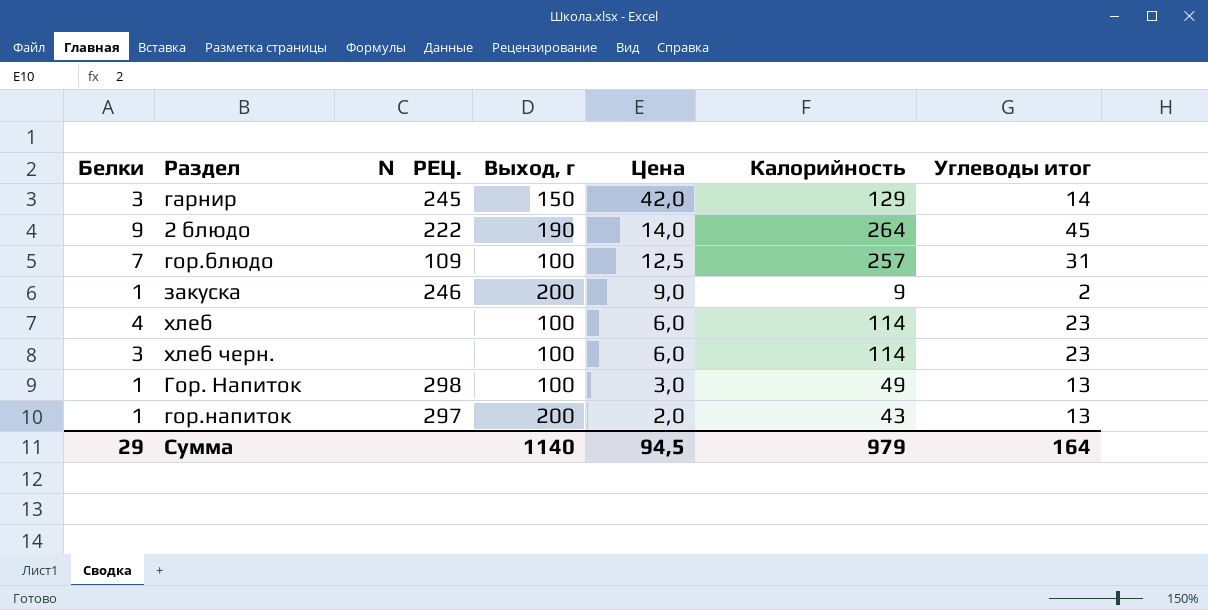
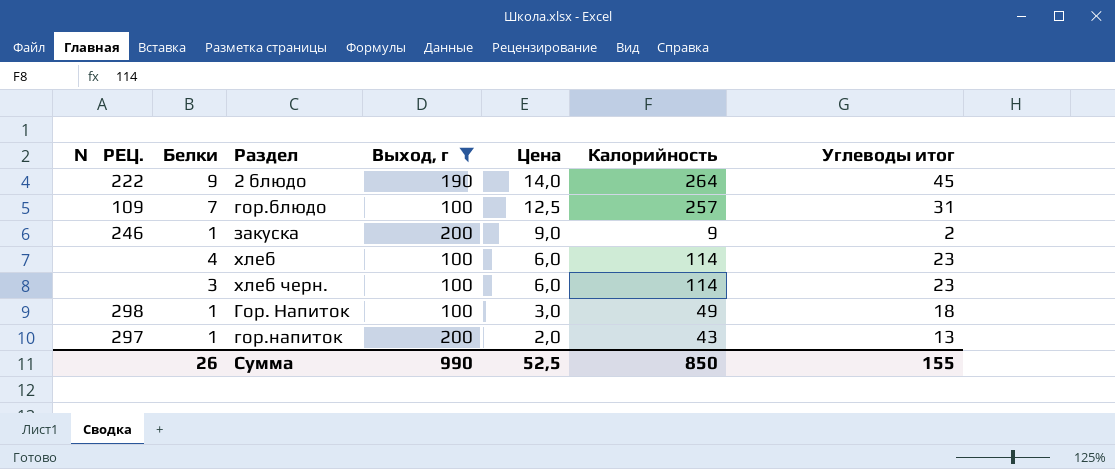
filter: none -> Выход, г != 150
column № РЕЦ. | position: 3 -> 1
Гор. Напиток | Углеводы итог: 13 -> 18
Сумма | Белки: 29 -> 26
Сумма | Выход, г: 1140 -> 990
Сумма | Цена: 94,5 -> 52,5
Сумма | Калорийность: 979 -> 850
Сумма | Углеводы итог: 164 -> 155

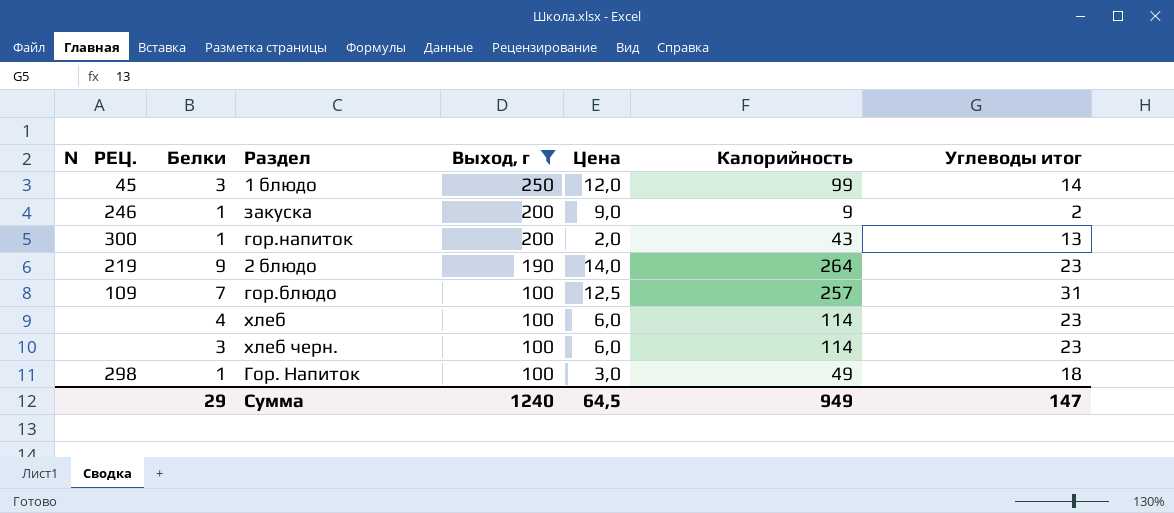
row order: Цена descending -> Выход, г descending
row 1 блюдо: none -> 45 | 3 | 250 | 12,0 | 99 | 14
гор.напиток | № РЕЦ.: 297 -> 300
2 блюдо | № РЕЦ.: 222 -> 219
2 блюдо | Углеводы итог: 45 -> 23
Сумма | Белки: 26 -> 29
Сумма | Выход, г: 990 -> 1240
Сумма | Цена: 52,5 -> 64,5
Сумма | Калорийность: 850 -> 949
Сумма | Углеводы итог: 155 -> 147

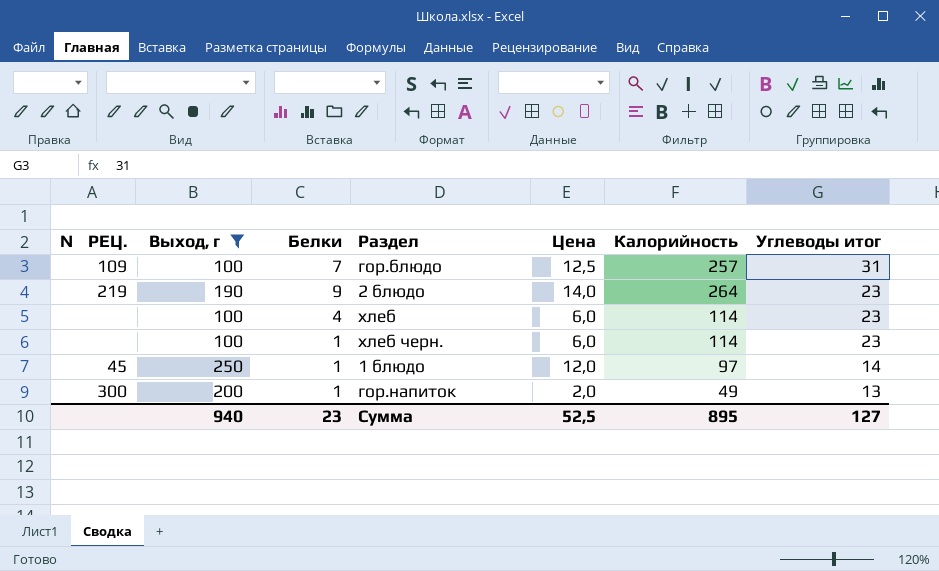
row order: Выход, г descending -> Углеводы итог descending
column Выход, г | position: 4 -> 2
row закуска: 246 | 1 | 200 | 9,0 | 9 | 2 -> none
row Гор. Напиток: 298 | 1 | 100 | 3,0 | 49 | 18 -> none
хлеб черн. | Белки: 3 -> 1
1 блюдо | Белки: 3 -> 1
1 блюдо | Калорийность: 99 -> 97
гор.напиток | Калорийность: 43 -> 49
Сумма | Выход, г: 1240 -> 940
Сумма | Белки: 29 -> 23
Сумма | Цена: 64,5 -> 52,5
Сумма | Калорийность: 949 -> 895
Сумма | Углеводы итог: 147 -> 127

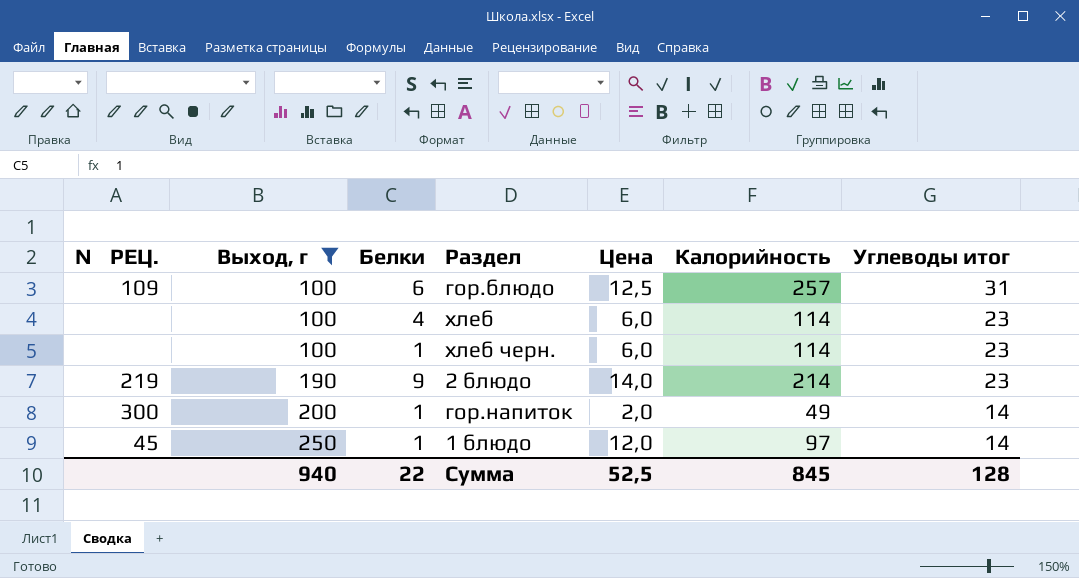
row order: Углеводы итог descending -> Выход, г ascending
гор.блюдо | Белки: 7 -> 6
2 блюдо | Калорийность: 264 -> 214
гор.напиток | Углеводы итог: 13 -> 14
Сумма | Белки: 23 -> 22
Сумма | Калорийность: 895 -> 845
Сумма | Углеводы итог: 127 -> 128

